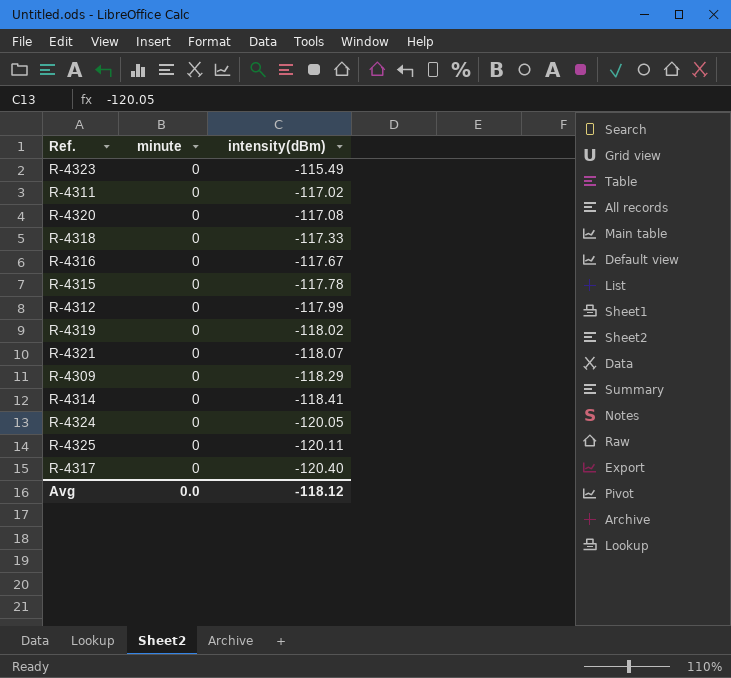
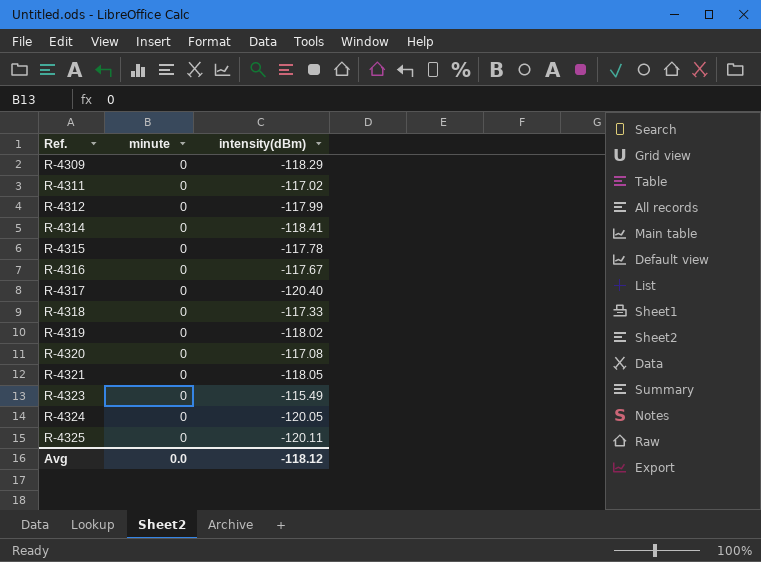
row order: intensity(dBm) descending -> Ref. ascending
R-4321 | intensity(dBm): -118.07 -> -118.05

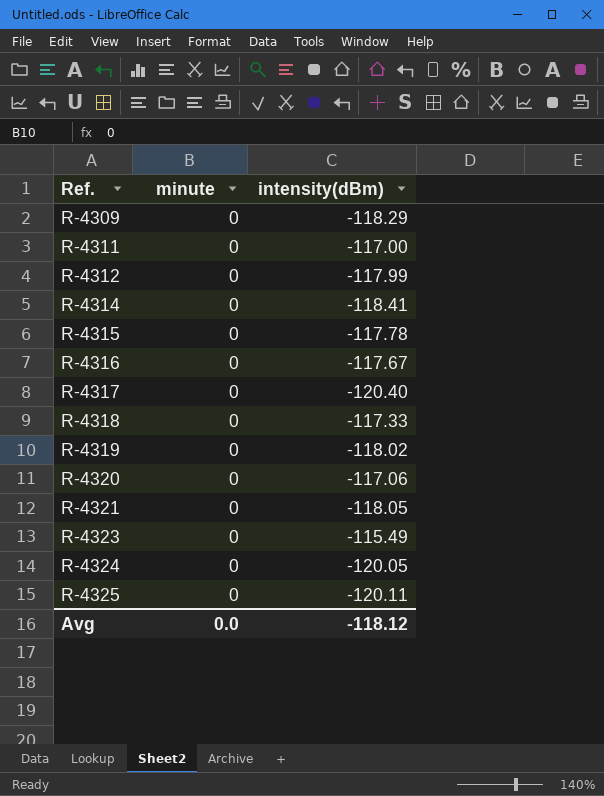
R-4311 | intensity(dBm): -117.02 -> -117.00
R-4320 | intensity(dBm): -117.08 -> -117.06

